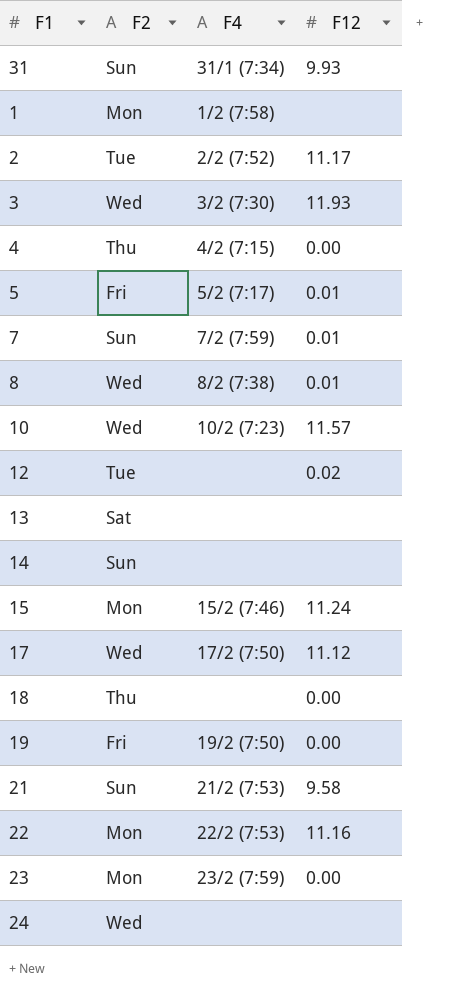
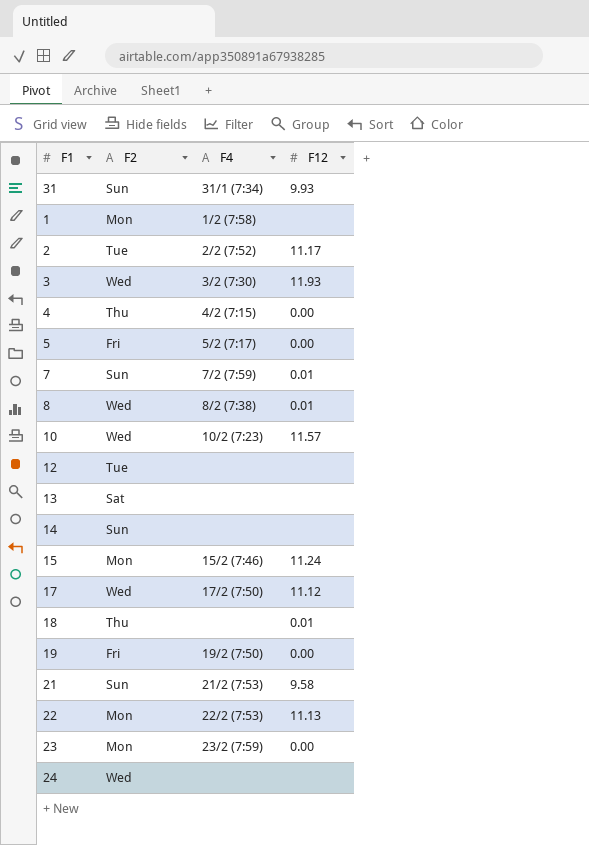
5 | F12: 0.01 -> 0.00
12 | F12: 0.02 -> none
18 | F12: 0.00 -> 0.01
22 | F12: 11.16 -> 11.13

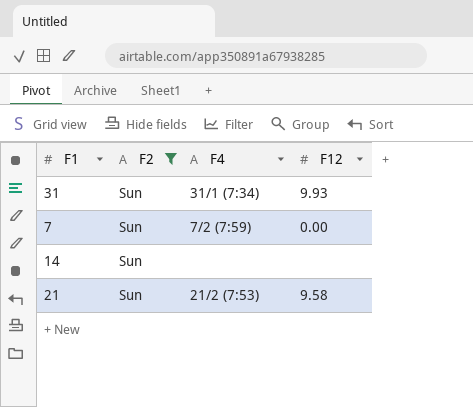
filter: none -> F2 = Sun
7 | F12: 0.01 -> 0.00

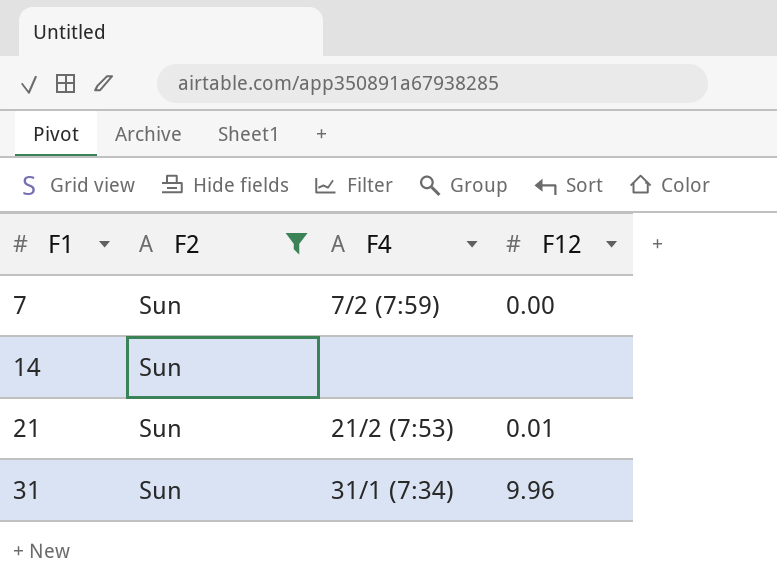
row order: none -> F1 ascending
21 | F12: 9.58 -> 0.01
31 | F12: 9.93 -> 9.96

